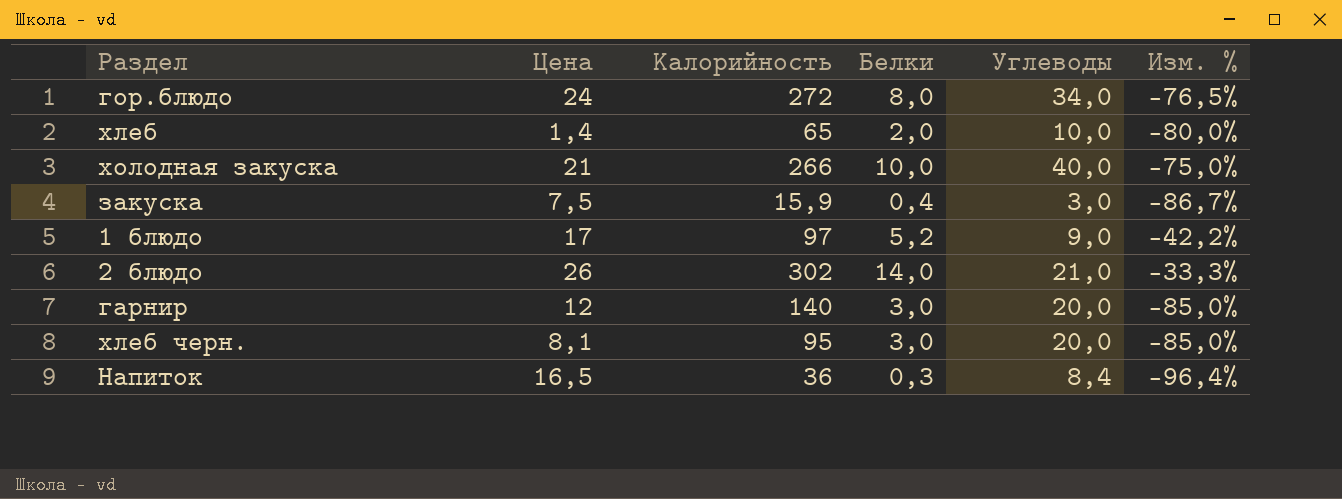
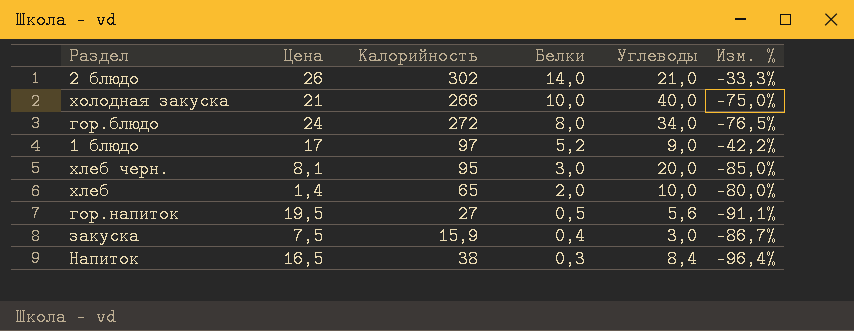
row order: none -> Белки descending
row гарнир: 12 | 140 | 3,0 | 20,0 | -85,0% -> none
row гор.напиток: none -> 19,5 | 27 | 0,5 | 5,6 | -91,1%
Напиток | Калорийность: 36 -> 38

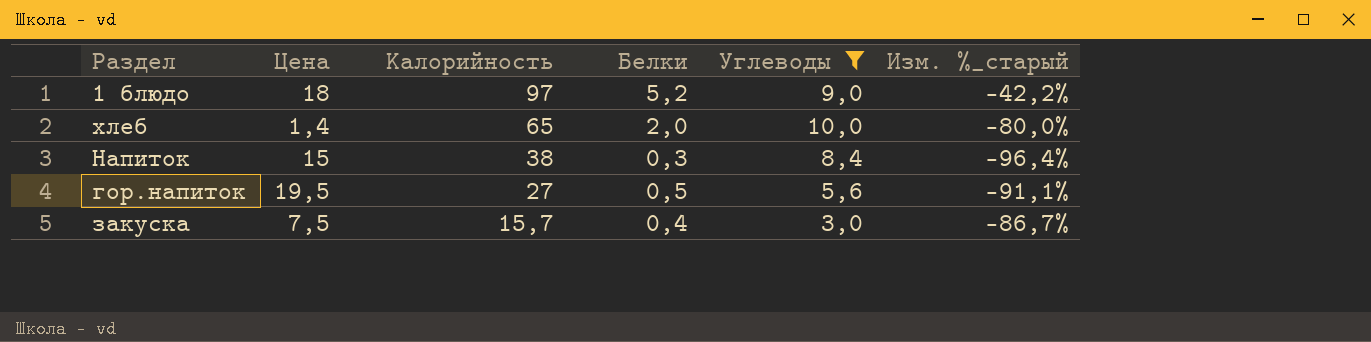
filter: none -> Углеводы <= 10,0
row order: Белки descending -> Калорийность descending
column name: Изм. % -> Изм. %_старый
1 блюдо | Цена: 17 -> 18
Напиток | Цена: 16,5 -> 15
закуска | Калорийность: 15,9 -> 15,7

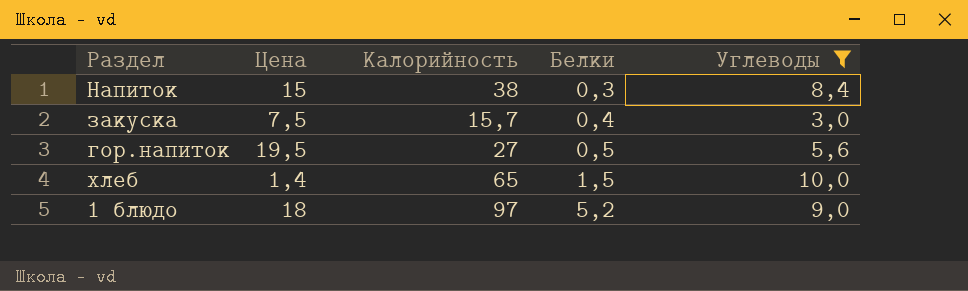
row order: Калорийность descending -> Белки ascending
column Изм. %_старый | formula: ([Белки] - [Углеводы]) / [Углеводы] -> none
хлеб | Белки: 2,0 -> 1,5

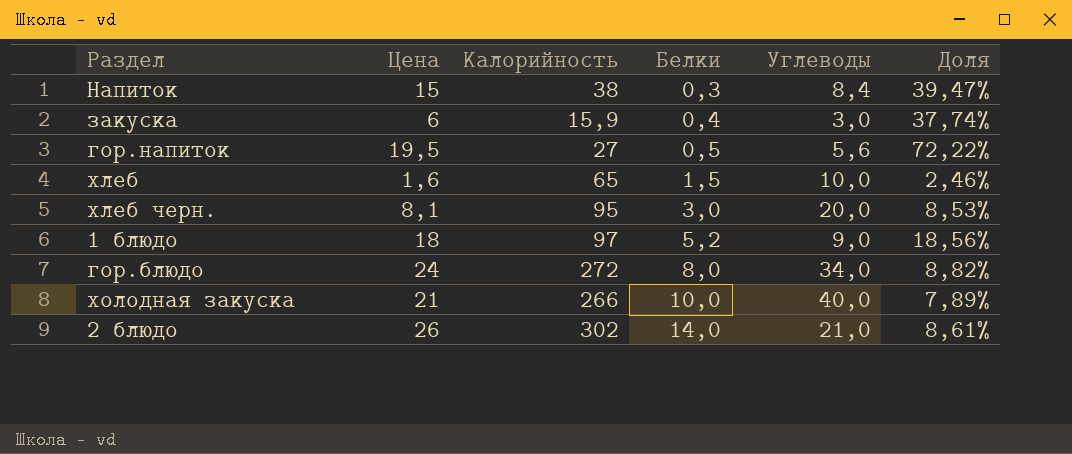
filter: Углеводы <= 10,0 -> none
column Доля | formula: none -> [Цена] / [Калорийность]
закуска | Цена: 7,5 -> 6
закуска | Калорийность: 15,7 -> 15,9
хлеб | Цена: 1,4 -> 1,6

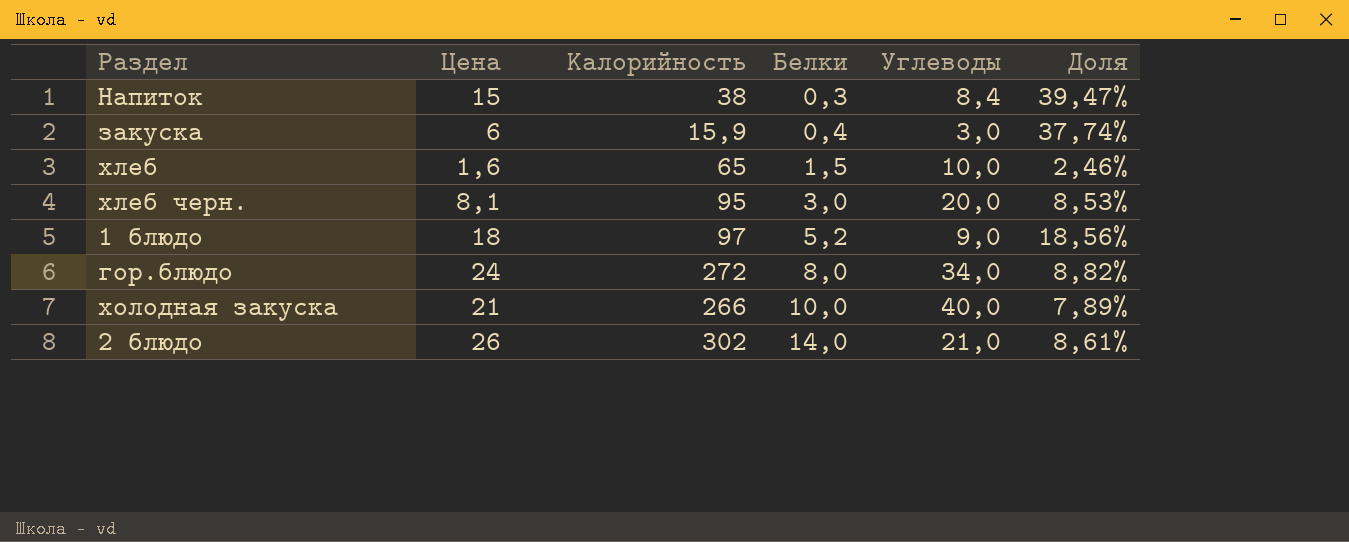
row гор.напиток: 19,5 | 27 | 0,5 | 5,6 | 72,22% -> none

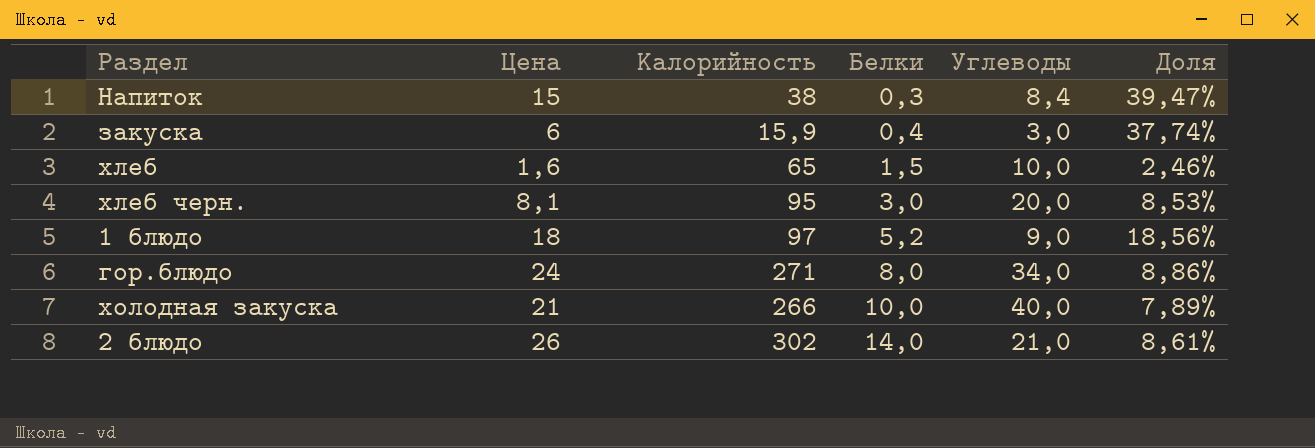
гор.блюдо | Калорийность: 272 -> 271
гор.блюдо | Доля: 8,82% -> 8,86%

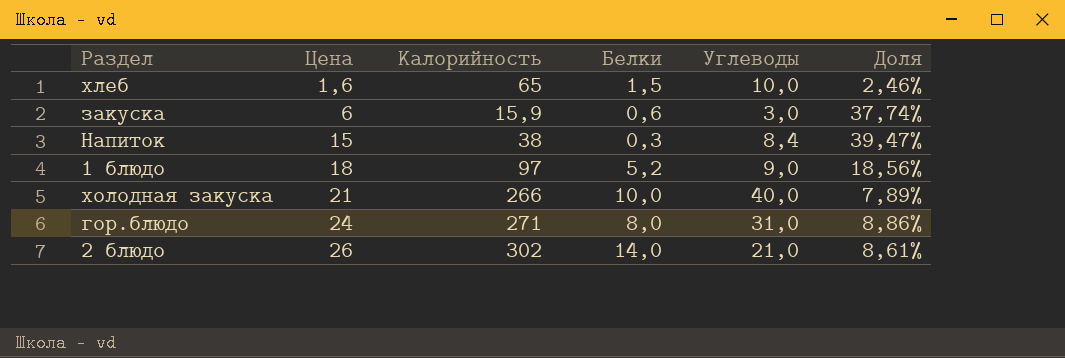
row order: Белки ascending -> Цена ascending
row хлеб черн.: 8,1 | 95 | 3,0 | 20,0 | 8,53% -> none
закуска | Белки: 0,4 -> 0,6
гор.блюдо | Углеводы: 34,0 -> 31,0

